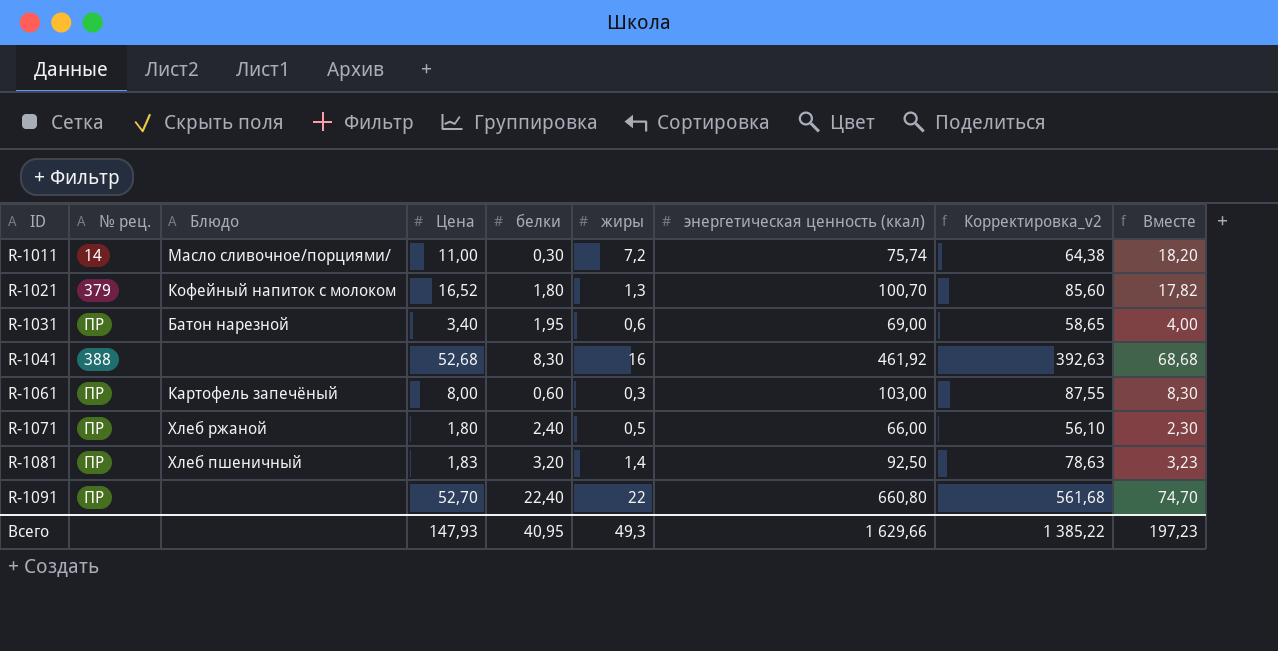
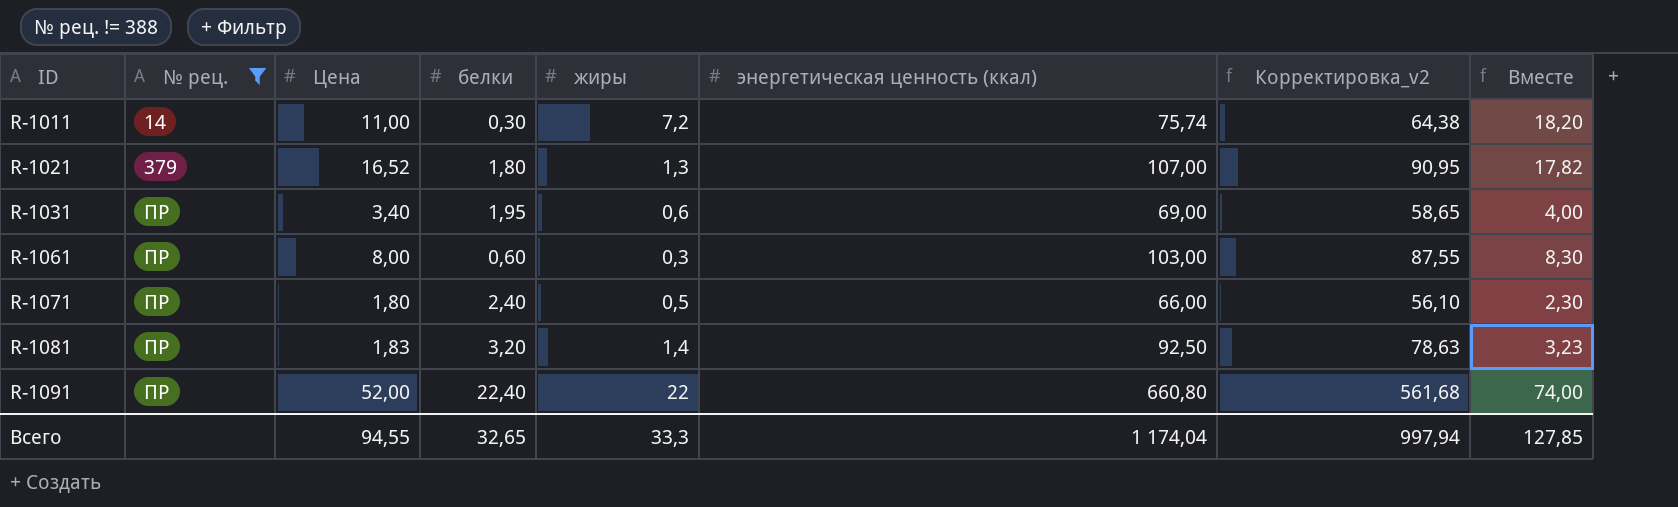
filter: none -> № рец. != 388
column Блюдо | position: 3 -> none
R-1021 | энергетическая ценность (ккал): 100,70 -> 107,00
R-1021 | Корректировка_v2: 85,60 -> 90,95
R-1091 | Цена: 52,70 -> 52,00
R-1091 | Вместе: 74,70 -> 74,00
Всего | Цена: 147,93 -> 94,55
Всего | белки: 40,95 -> 32,65
Всего | жиры: 49,3 -> 33,3
Всего | энергетическая ценность (ккал): 1 629,66 -> 1 174,04
Всего | Корректировка_v2: 1 385,22 -> 997,94
Всего | Вместе: 197,23 -> 127,85

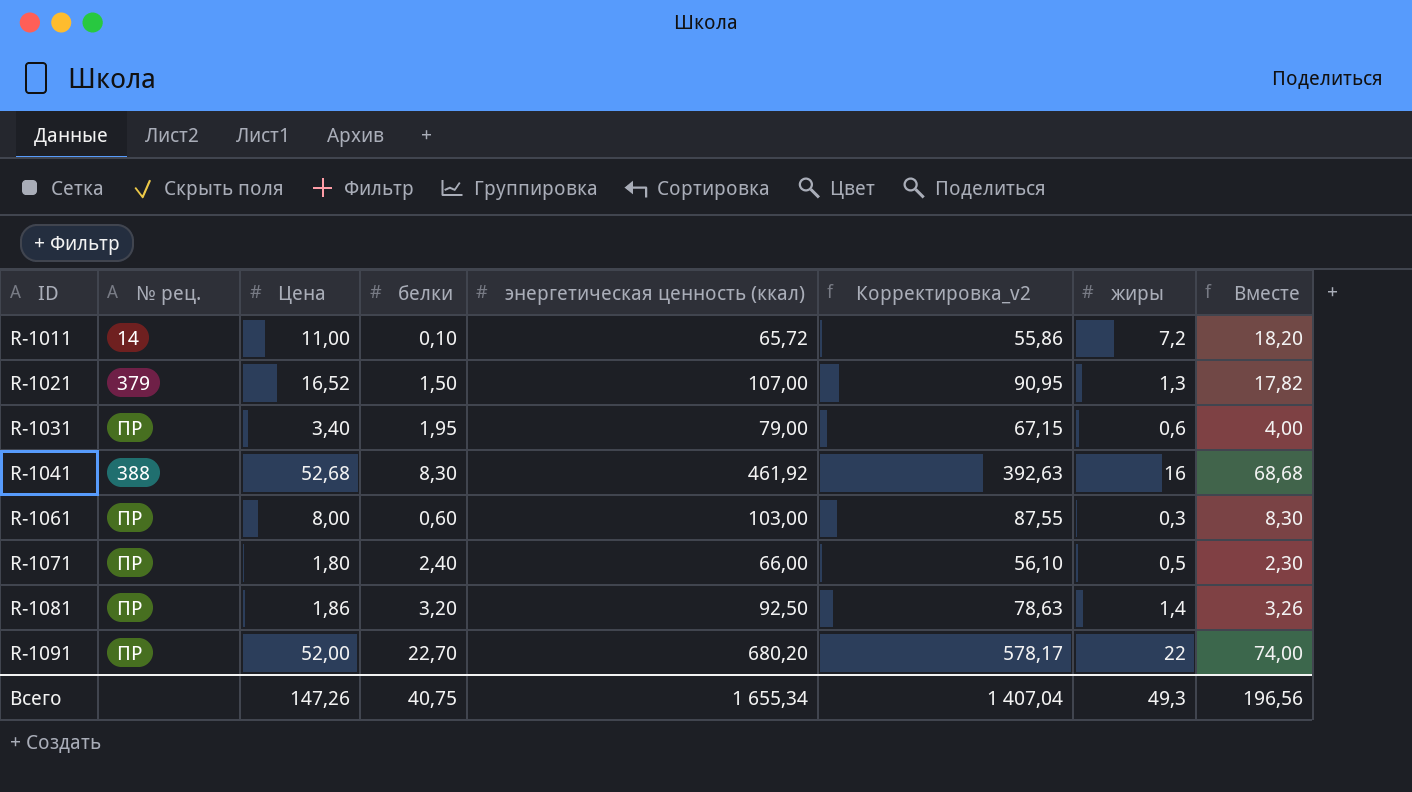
filter: № рец. != 388 -> none
column жиры | position: 5 -> 7
R-1011 | белки: 0,30 -> 0,10
R-1011 | энергетическая ценность (ккал): 75,74 -> 65,72
R-1011 | Корректировка_v2: 64,38 -> 55,86
R-1021 | белки: 1,80 -> 1,50
R-1031 | энергетическая ценность (ккал): 69,00 -> 79,00
R-1031 | Корректировка_v2: 58,65 -> 67,15
R-1081 | Цена: 1,83 -> 1,86
R-1081 | Вместе: 3,23 -> 3,26
R-1091 | белки: 22,40 -> 22,70
R-1091 | энергетическая ценность (ккал): 660,80 -> 680,20
R-1091 | Корректировка_v2: 561,68 -> 578,17
Всего | Цена: 94,55 -> 147,26
Всего | белки: 32,65 -> 40,75
Всего | энергетическая ценность (ккал): 1 174,04 -> 1 655,34
Всего | Корректировка_v2: 997,94 -> 1 407,04
Всего | жиры: 33,3 -> 49,3
Всего | Вместе: 127,85 -> 196,56

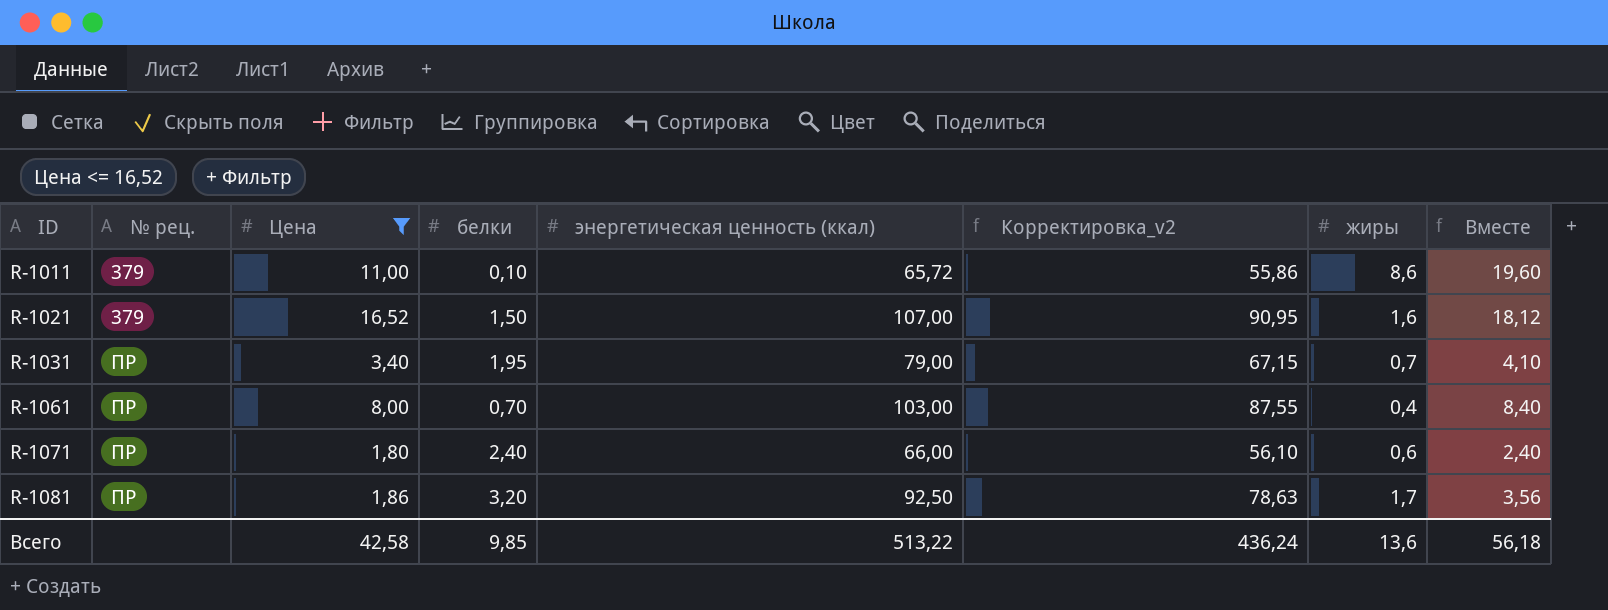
filter: none -> Цена <= 16,52
R-1011 | № рец.: 14 -> 379
R-1011 | жиры: 7,2 -> 8,6
R-1011 | Вместе: 18,20 -> 19,60
R-1021 | жиры: 1,3 -> 1,6
R-1021 | Вместе: 17,82 -> 18,12
R-1031 | жиры: 0,6 -> 0,7
R-1031 | Вместе: 4,00 -> 4,10
R-1061 | белки: 0,60 -> 0,70
R-1061 | жиры: 0,3 -> 0,4
R-1061 | Вместе: 8,30 -> 8,40
R-1071 | жиры: 0,5 -> 0,6
R-1071 | Вместе: 2,30 -> 2,40
R-1081 | жиры: 1,4 -> 1,7
R-1081 | Вместе: 3,26 -> 3,56
Всего | Цена: 147,26 -> 42,58
Всего | белки: 40,75 -> 9,85
Всего | энергетическая ценность (ккал): 1 655,34 -> 513,22
Всего | Корректировка_v2: 1 407,04 -> 436,24
Всего | жиры: 49,3 -> 13,6
Всего | Вместе: 196,56 -> 56,18

